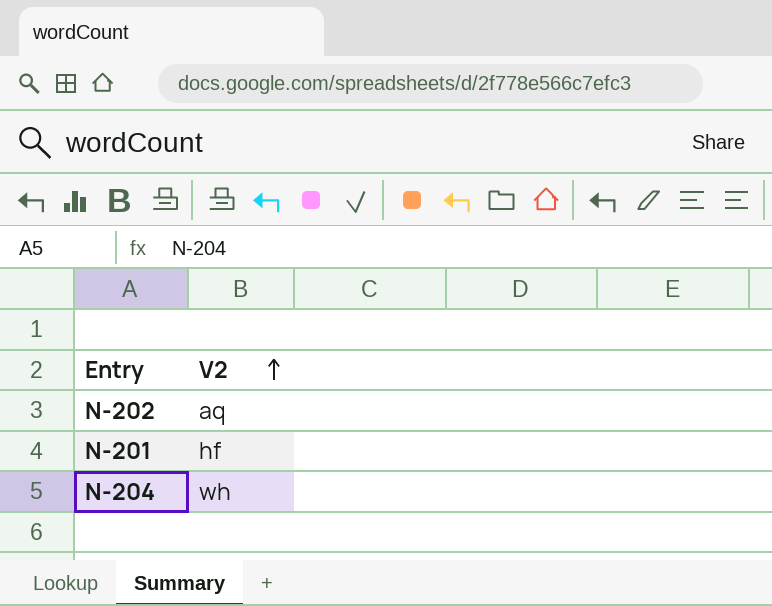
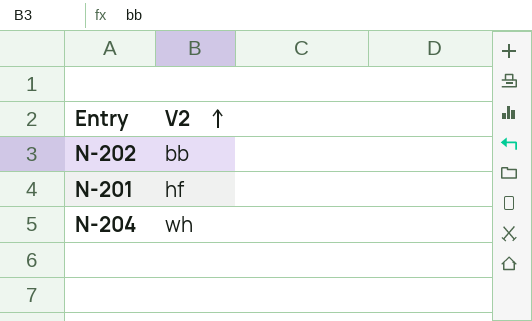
N-202 | V2: aq -> bb

